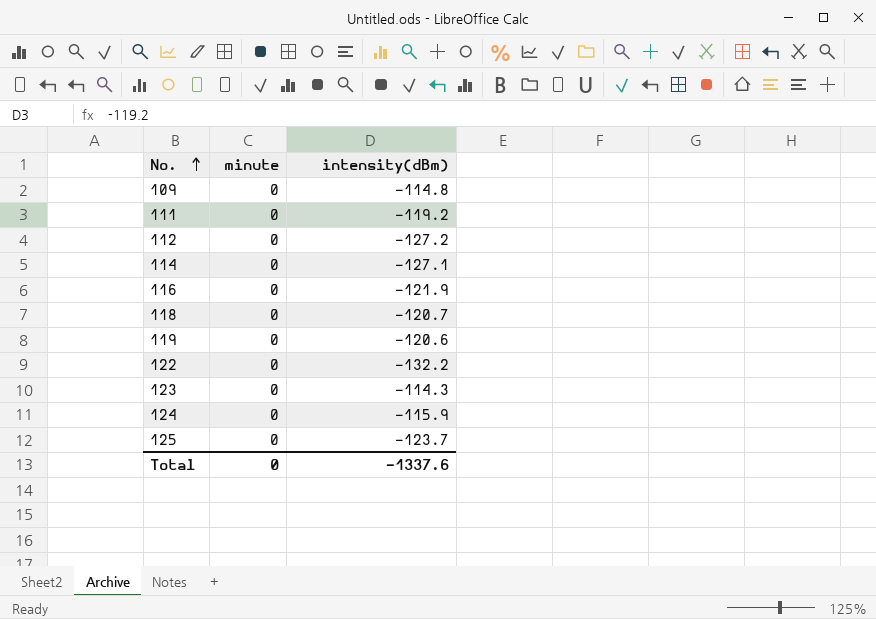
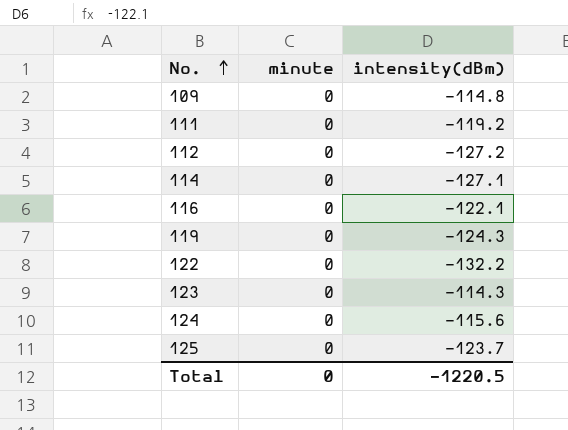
row 118: 0 | -120.7 -> none
116 | intensity(dBm): -121.9 -> -122.1
119 | intensity(dBm): -120.6 -> -124.3
124 | intensity(dBm): -115.9 -> -115.6
Total | intensity(dBm): -1337.6 -> -1220.5

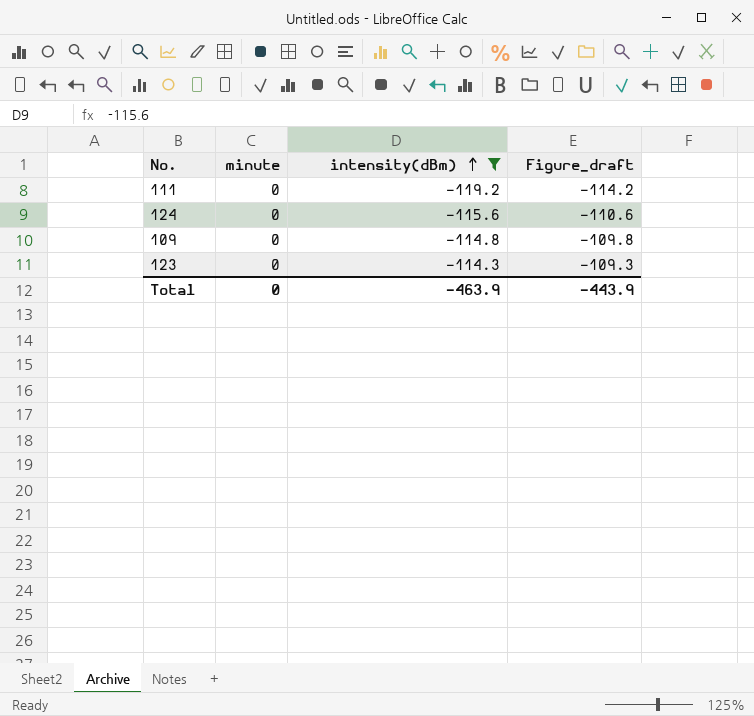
filter: none -> intensity(dBm) >= -119.2
row order: No. ascending -> intensity(dBm) ascending
column Figure_draft | formula: none -> [intensity(dBm)] + 5
Total | intensity(dBm): -1220.5 -> -463.9

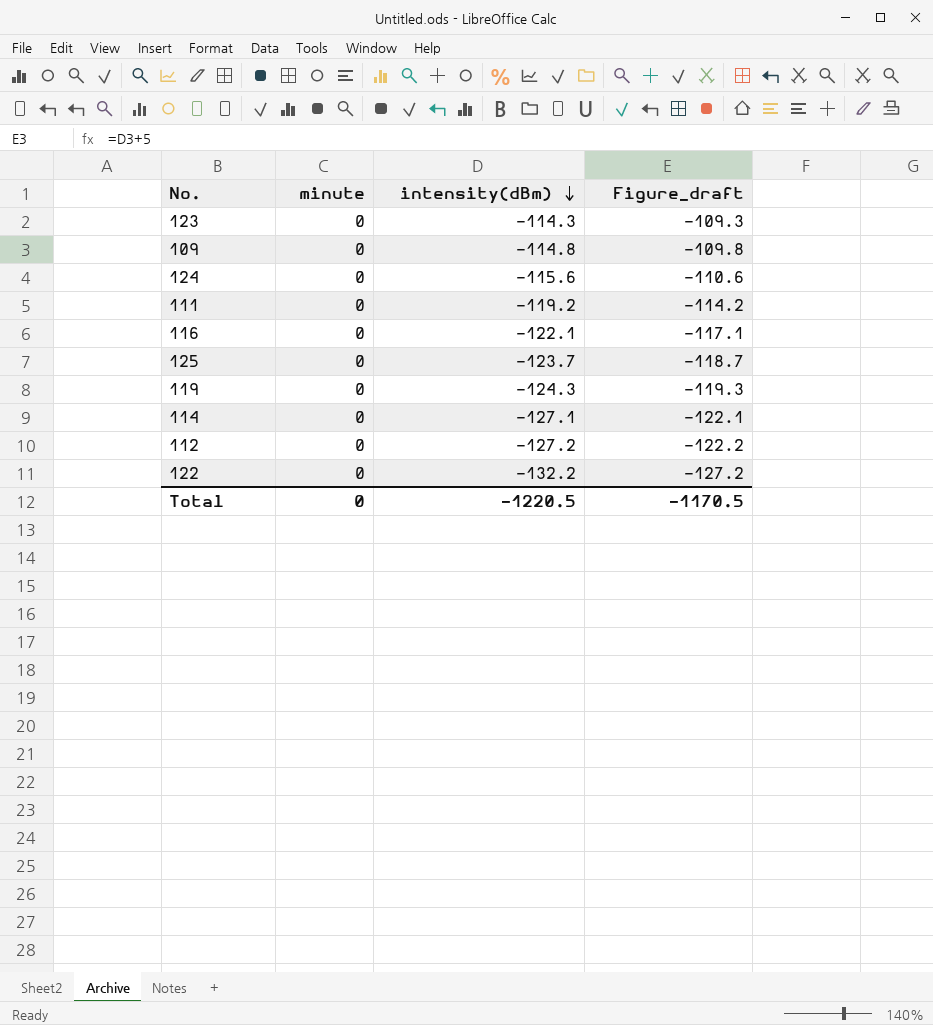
filter: intensity(dBm) >= -119.2 -> none
row order: intensity(dBm) ascending -> intensity(dBm) descending
Total | intensity(dBm): -463.9 -> -1220.5
Total | Figure_draft: -443.9 -> -1170.5

